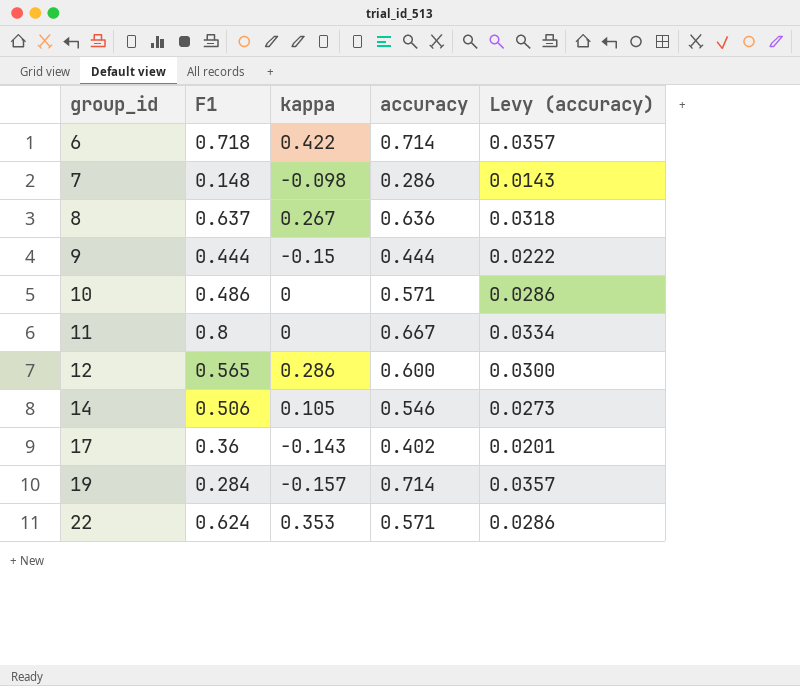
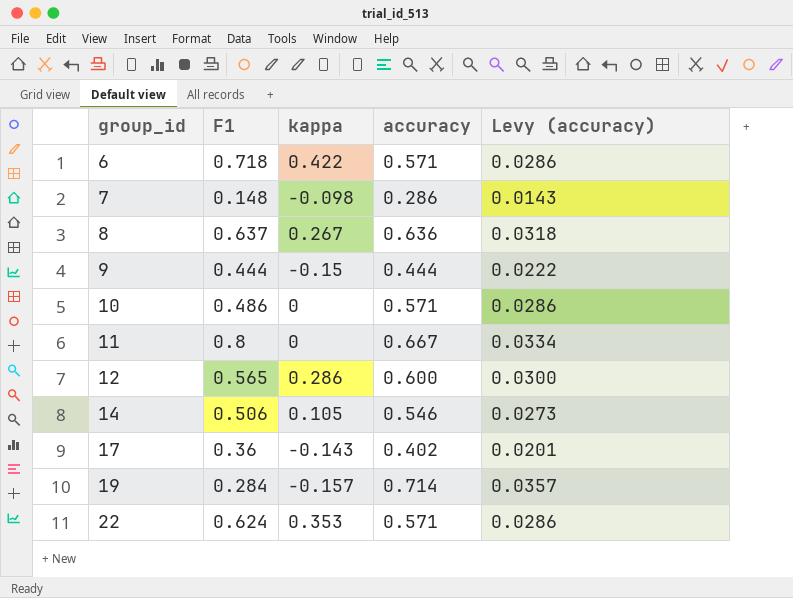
6 | accuracy: 0.714 -> 0.571
6 | Levy (accuracy): 0.0357 -> 0.0286

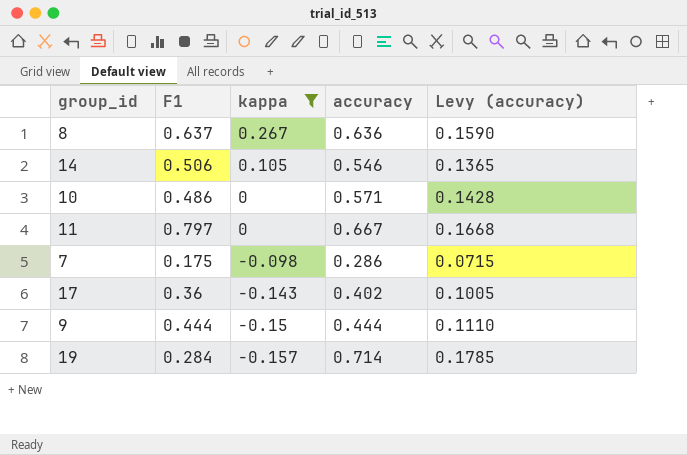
filter: none -> kappa <= 0.267
row order: group_id ascending -> kappa descending
column Levy (accuracy) | formula: [accuracy] * 0.05 -> [accuracy] * 0.25
11 | F1: 0.8 -> 0.797
7 | F1: 0.148 -> 0.175

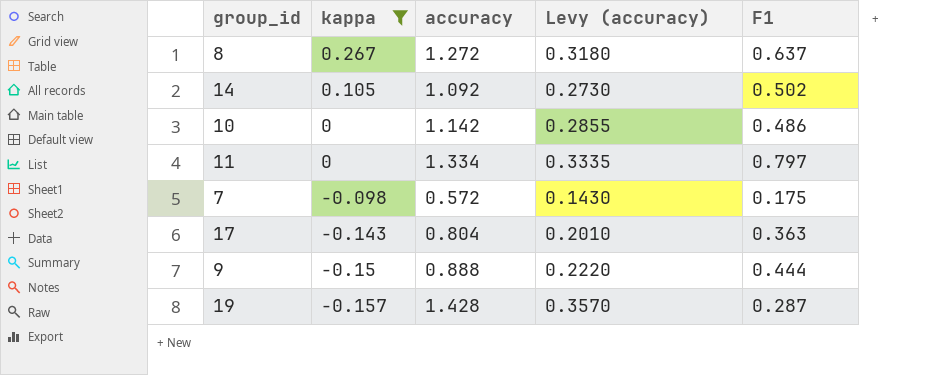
column F1 | position: 2 -> 5
8 | accuracy: 0.636 -> 1.272
8 | Levy (accuracy): 0.1590 -> 0.3180
14 | accuracy: 0.546 -> 1.092
14 | Levy (accuracy): 0.1365 -> 0.2730
14 | F1: 0.506 -> 0.502
10 | accuracy: 0.571 -> 1.142
10 | Levy (accuracy): 0.1428 -> 0.2855
11 | accuracy: 0.667 -> 1.334
11 | Levy (accuracy): 0.1668 -> 0.3335
7 | accuracy: 0.286 -> 0.572
7 | Levy (accuracy): 0.0715 -> 0.1430
17 | accuracy: 0.402 -> 0.804
17 | Levy (accuracy): 0.1005 -> 0.2010
17 | F1: 0.36 -> 0.363
9 | accuracy: 0.444 -> 0.888
9 | Levy (accuracy): 0.1110 -> 0.2220
19 | accuracy: 0.714 -> 1.428
19 | Levy (accuracy): 0.1785 -> 0.3570
19 | F1: 0.284 -> 0.287

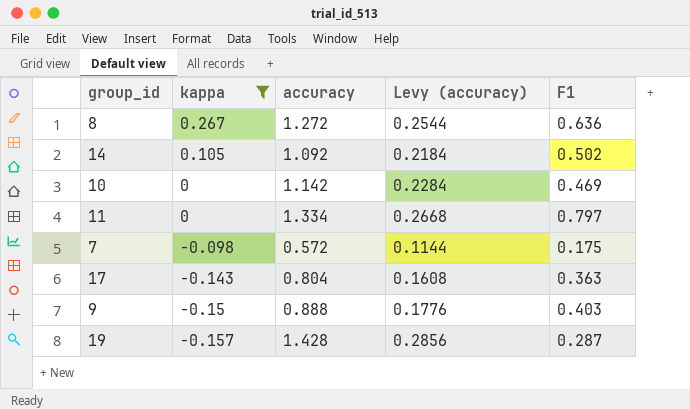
column Levy (accuracy) | formula: [accuracy] * 0.25 -> [accuracy] * 0.2
8 | F1: 0.637 -> 0.636
10 | F1: 0.486 -> 0.469
9 | F1: 0.444 -> 0.403

